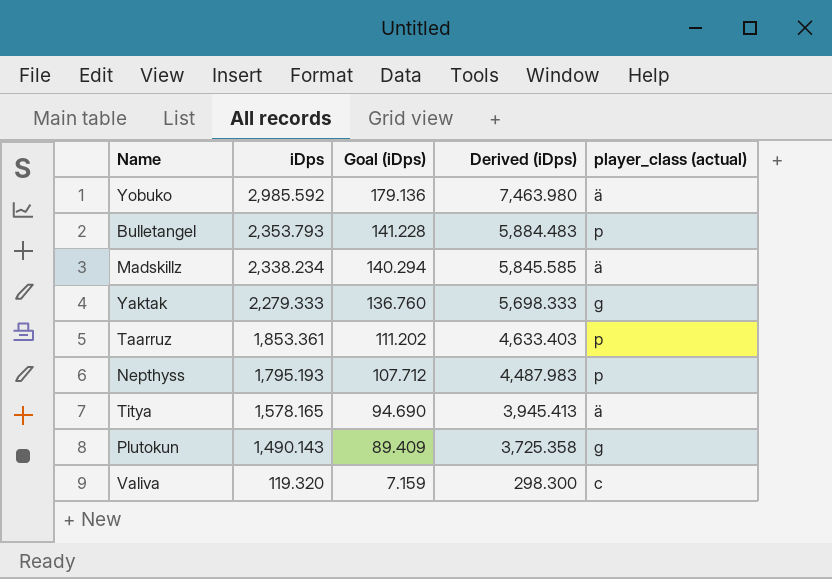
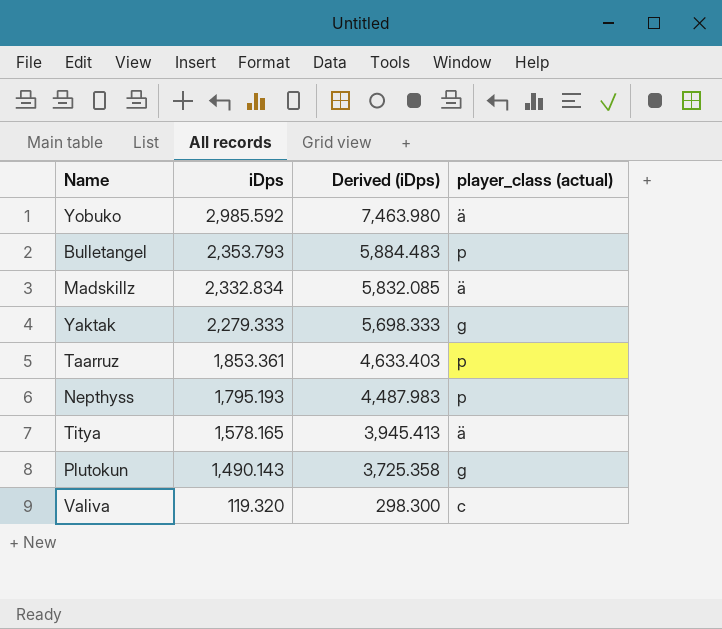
column Goal (iDps) | formula: [iDps] * 0.06 -> none
Madskillz | iDps: 2,338.234 -> 2,332.834
Madskillz | Derived (iDps): 5,845.585 -> 5,832.085

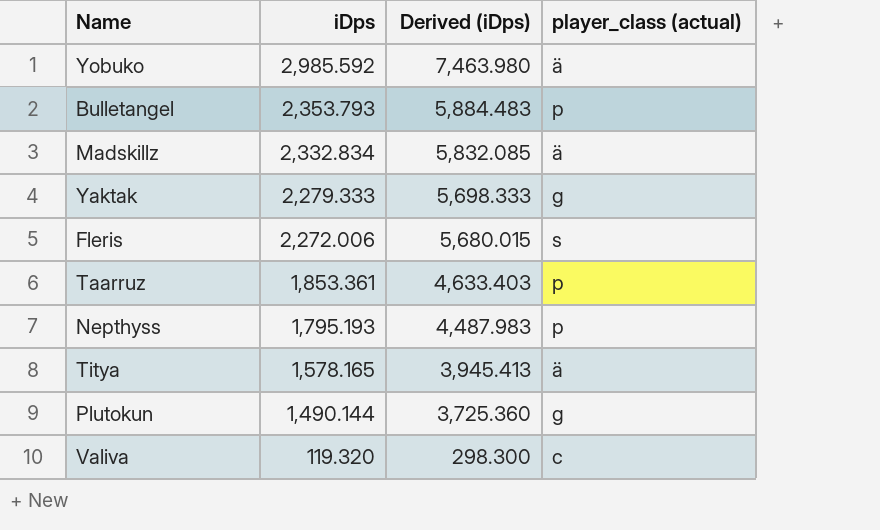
row Fleris: none -> 2,272.006 | 5,680.015 | s
Plutokun | iDps: 1,490.143 -> 1,490.144
Plutokun | Derived (iDps): 3,725.358 -> 3,725.360

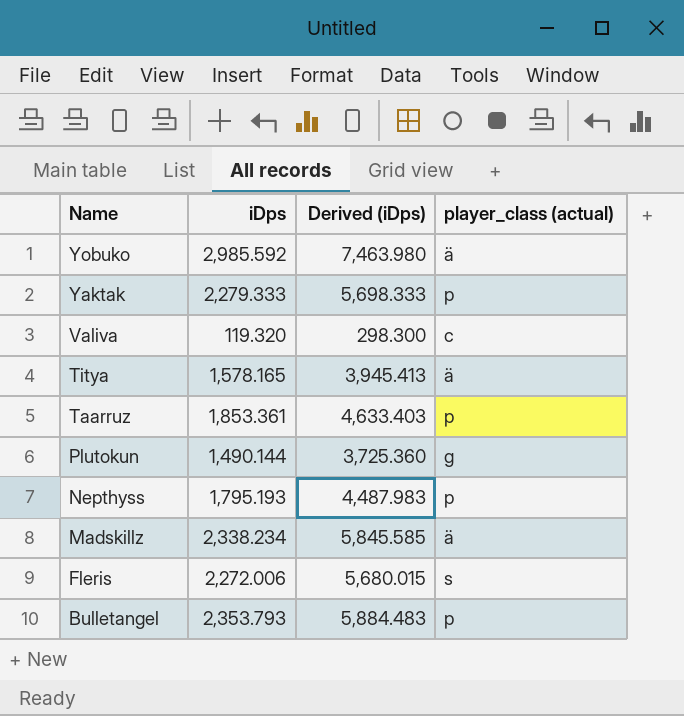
row order: iDps descending -> Name descending
Yaktak | player_class (actual): g -> p
Madskillz | iDps: 2,332.834 -> 2,338.234
Madskillz | Derived (iDps): 5,832.085 -> 5,845.585

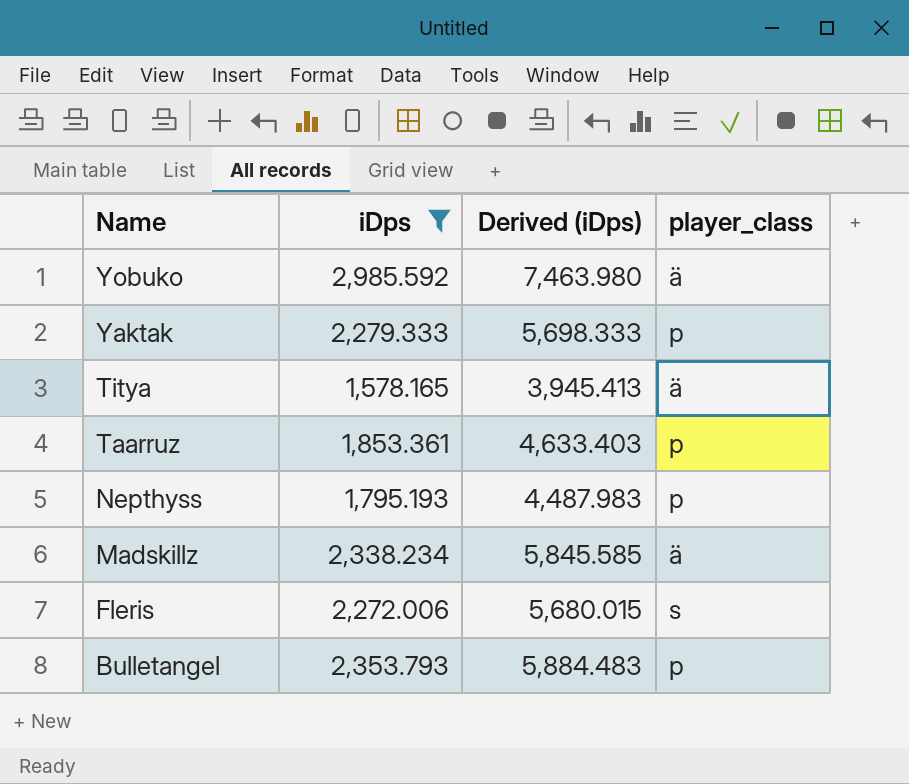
filter: none -> iDps >= 1,578.165
column name: player_class (actual) -> player_class

